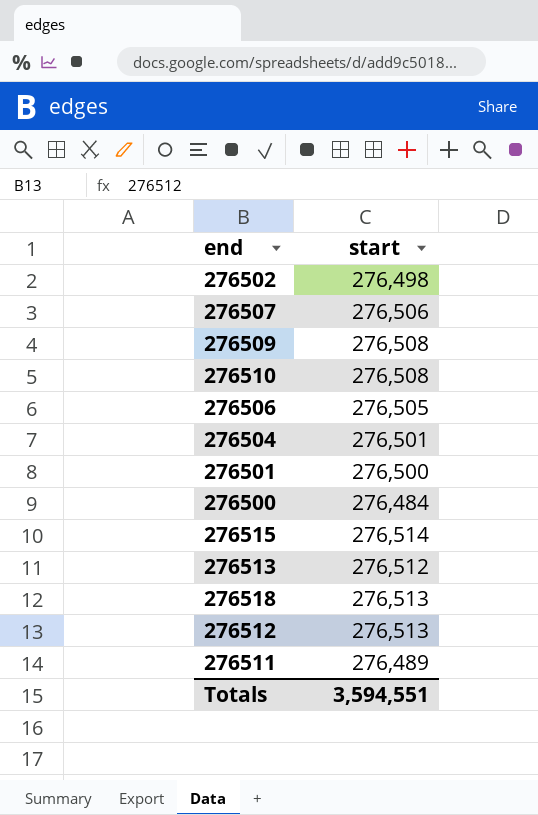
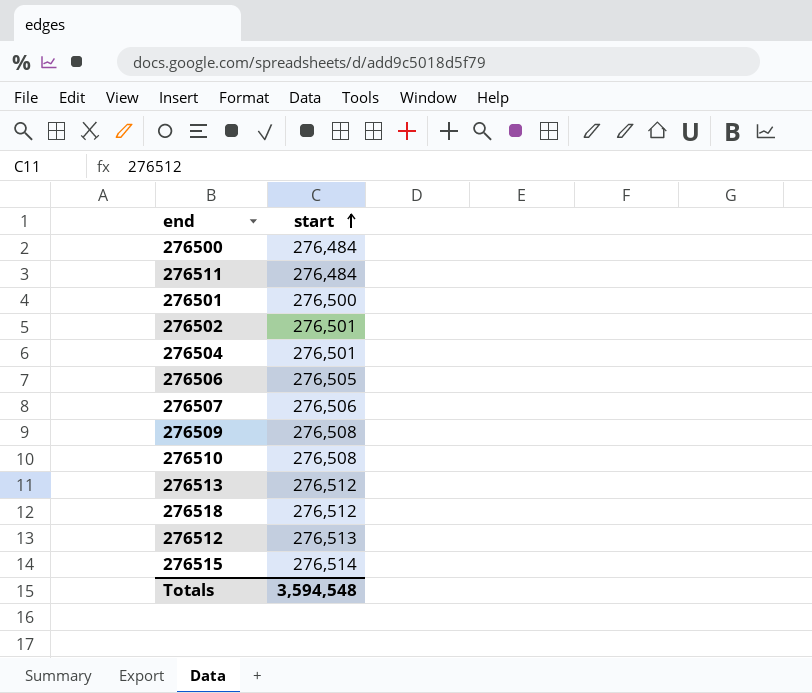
row order: none -> start ascending
276511 | start: 276,489 -> 276,484
276502 | start: 276,498 -> 276,501
276518 | start: 276,513 -> 276,512
Totals | start: 3,594,551 -> 3,594,548

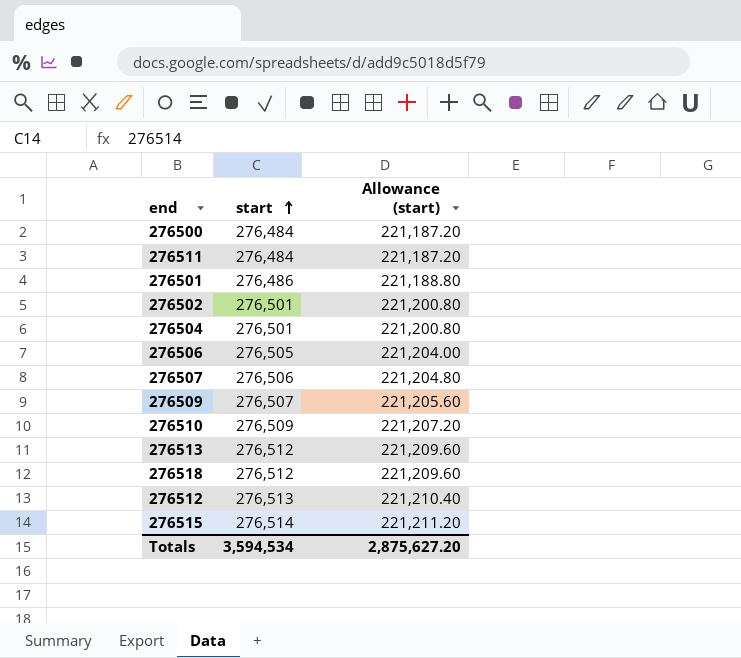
column Allowance (start) | formula: none -> [start] * 0.8
276501 | start: 276,500 -> 276,486
276509 | start: 276,508 -> 276,507
276510 | start: 276,508 -> 276,509
Totals | start: 3,594,548 -> 3,594,534

